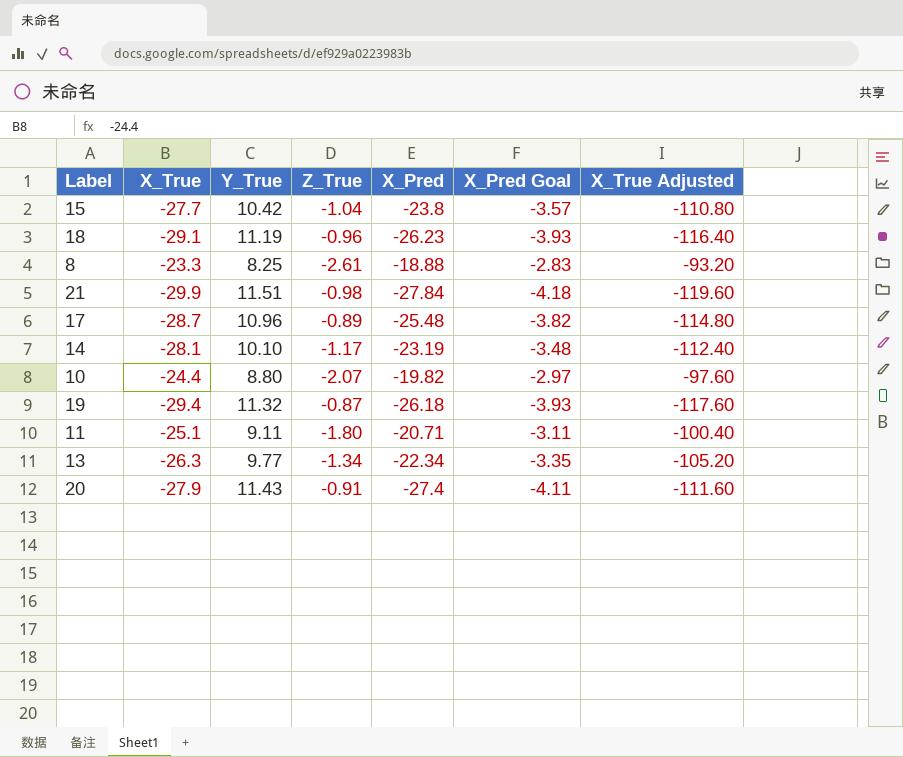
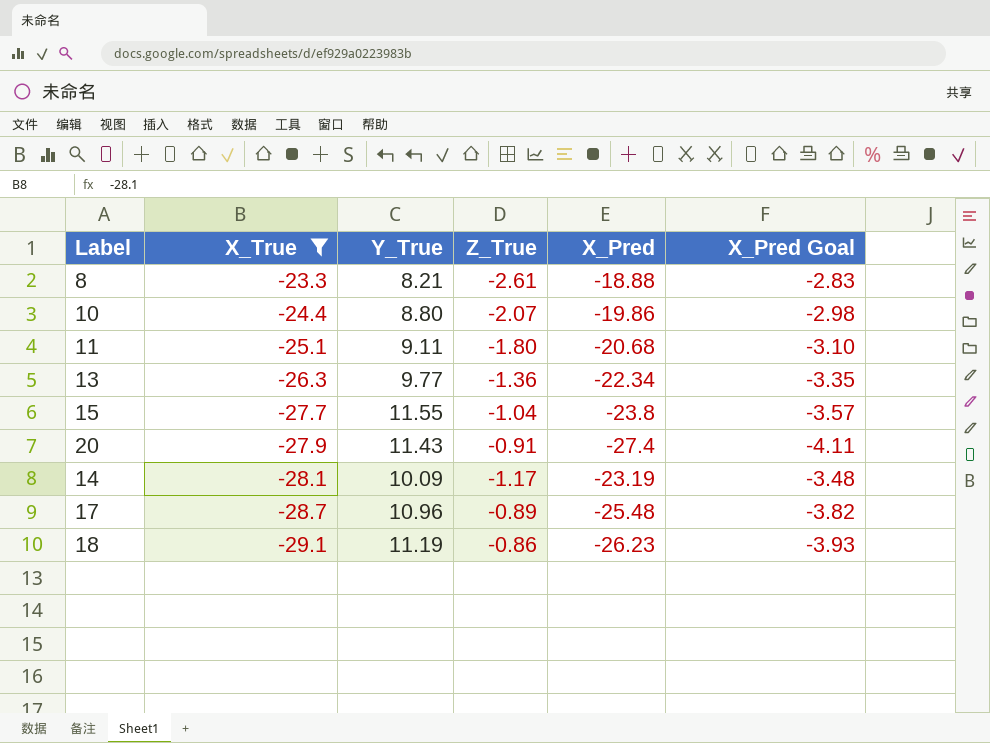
filter: none -> X_True >= -29.1
row order: none -> X_True descending
column X_True Adjusted | formula: [X_True] * 4 -> none
8 | Y_True: 8.25 -> 8.21
10 | X_Pred: -19.82 -> -19.86
10 | X_Pred Goal: -2.97 -> -2.98
11 | X_Pred: -20.71 -> -20.68
11 | X_Pred Goal: -3.11 -> -3.10
13 | Z_True: -1.34 -> -1.36
15 | Y_True: 10.42 -> 11.55
14 | Y_True: 10.10 -> 10.09
18 | Z_True: -0.96 -> -0.86

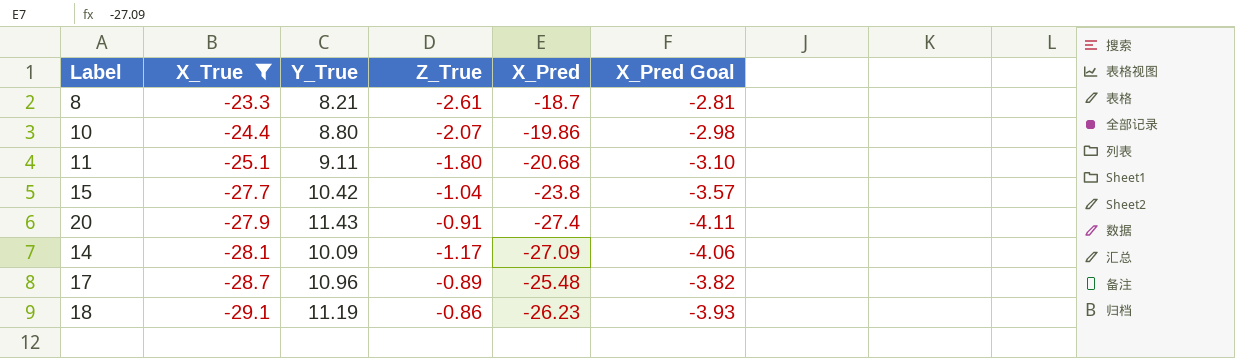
row 13: -26.3 | 9.77 | -1.36 | -22.34 | -3.35 -> none
8 | X_Pred: -18.88 -> -18.7
8 | X_Pred Goal: -2.83 -> -2.81
15 | Y_True: 11.55 -> 10.42
14 | X_Pred: -23.19 -> -27.09
14 | X_Pred Goal: -3.48 -> -4.06

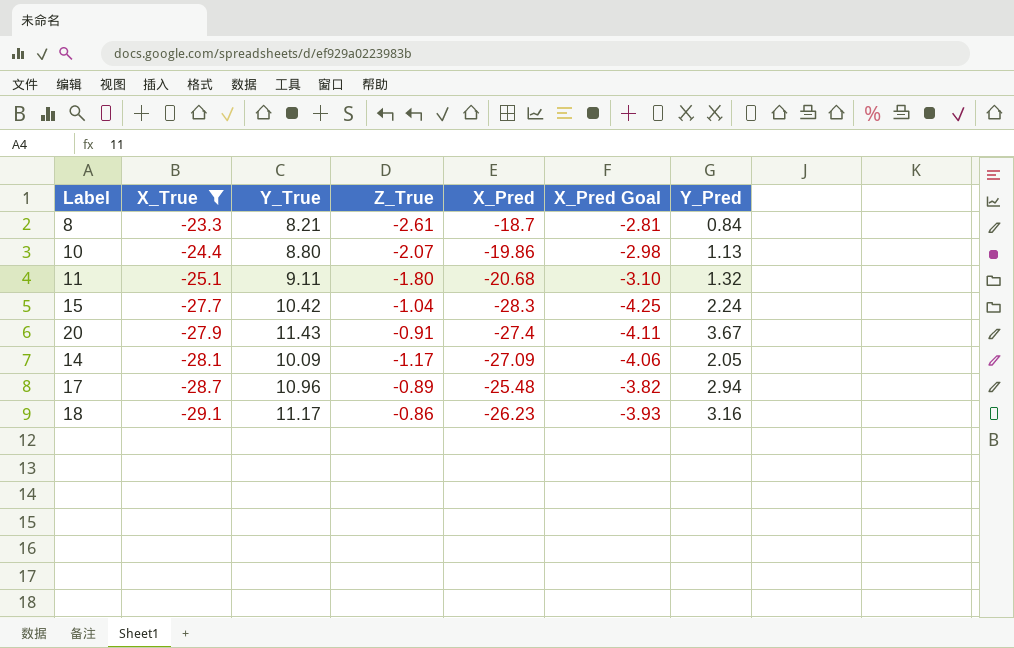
column Y_Pred | position: none -> 7
15 | X_Pred: -23.8 -> -28.3
15 | X_Pred Goal: -3.57 -> -4.25
18 | Y_True: 11.19 -> 11.17

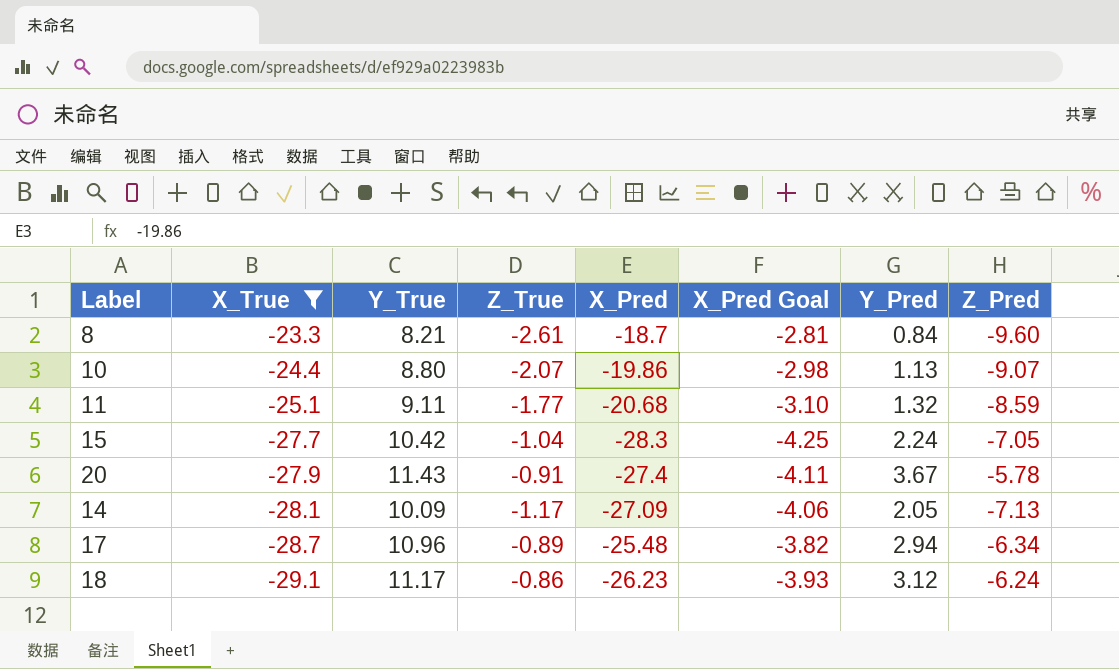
column Z_Pred | position: none -> 8
11 | Z_True: -1.80 -> -1.77
18 | Y_Pred: 3.16 -> 3.12

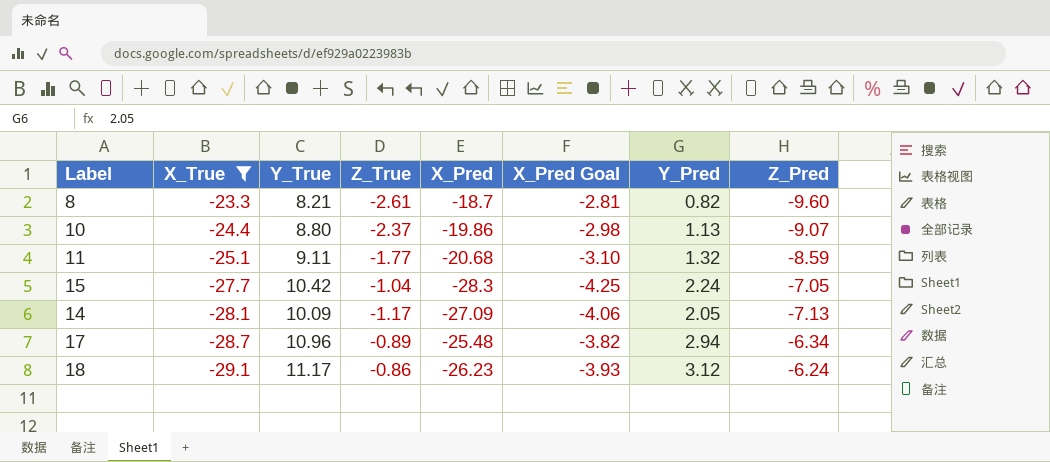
row 20: -27.9 | 11.43 | -0.91 | -27.4 | -4.11 | 3.67 | -5.78 -> none
8 | Y_Pred: 0.84 -> 0.82
10 | Z_True: -2.07 -> -2.37

